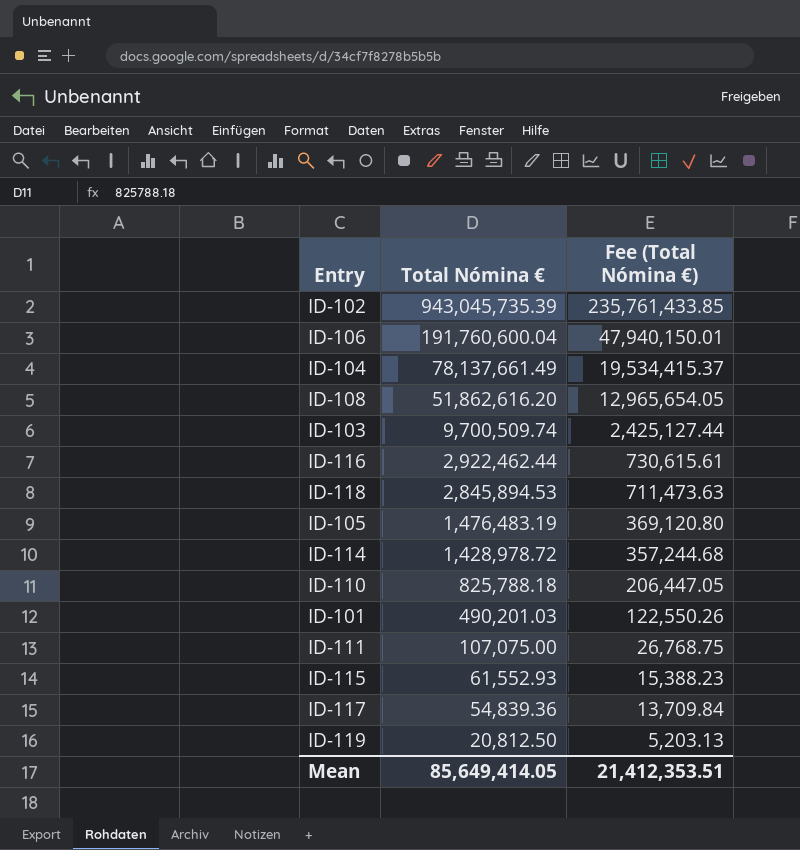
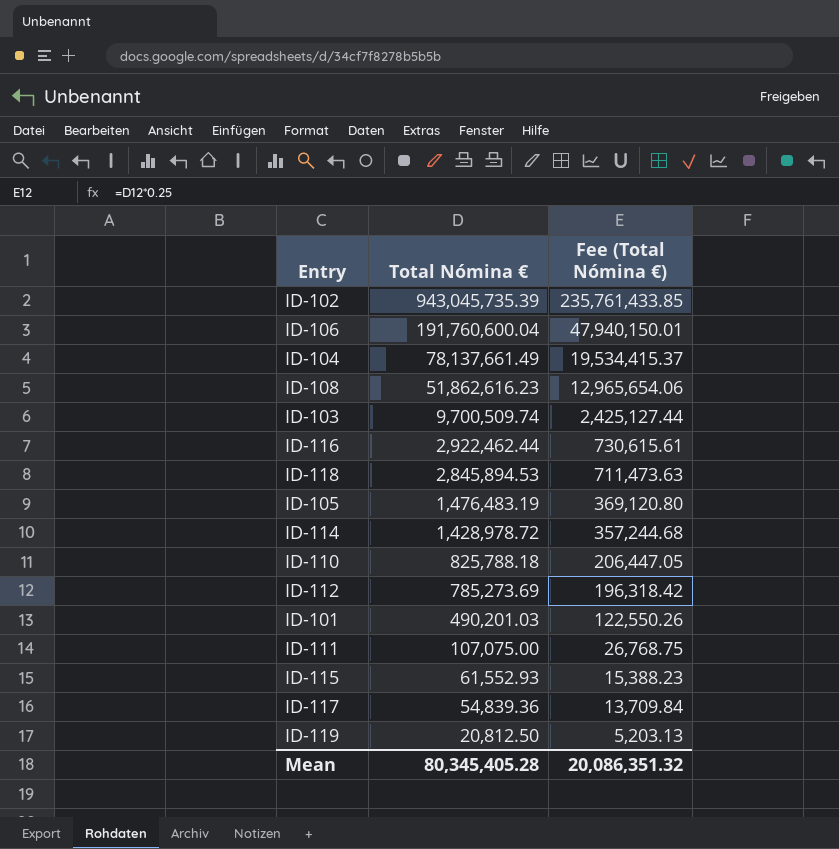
ID-108 | Total Nómina €: 51,862,616.20 -> 51,862,616.23
ID-108 | Fee (Total Nómina €): 12,965,654.05 -> 12,965,654.06
row ID-112: none -> 785,273.69 | 196,318.42
Mean | Total Nómina €: 85,649,414.05 -> 80,345,405.28
Mean | Fee (Total Nómina €): 21,412,353.51 -> 20,086,351.32

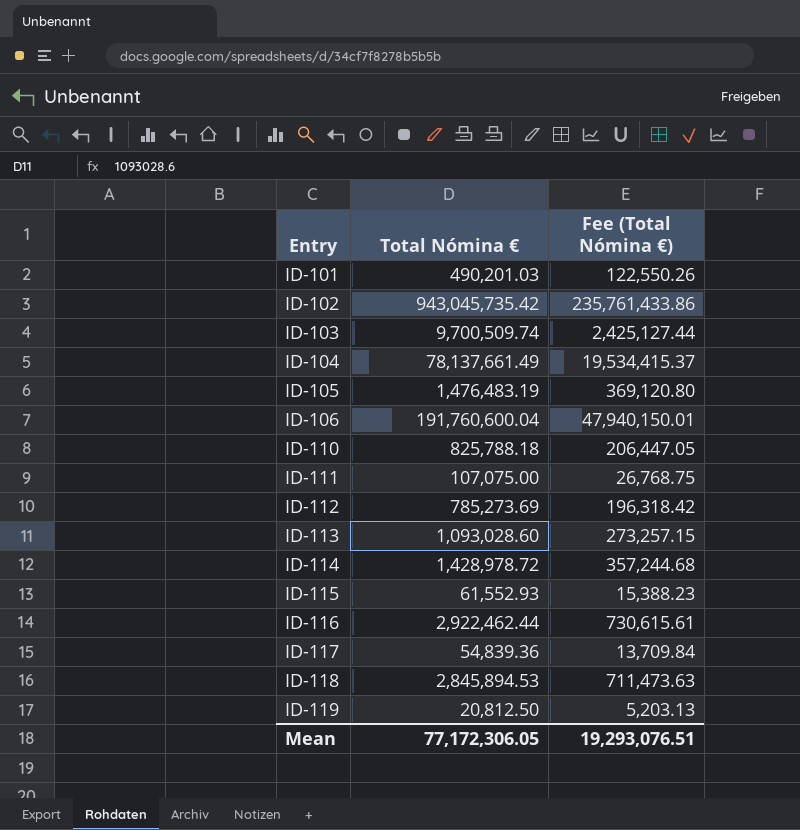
row order: Total Nómina € descending -> Entry ascending
row ID-108: 51,862,616.23 | 12,965,654.06 -> none
ID-102 | Total Nómina €: 943,045,735.39 -> 943,045,735.42
ID-102 | Fee (Total Nómina €): 235,761,433.85 -> 235,761,433.86
row ID-113: none -> 1,093,028.60 | 273,257.15
Mean | Total Nómina €: 80,345,405.28 -> 77,172,306.05
Mean | Fee (Total Nómina €): 20,086,351.32 -> 19,293,076.51

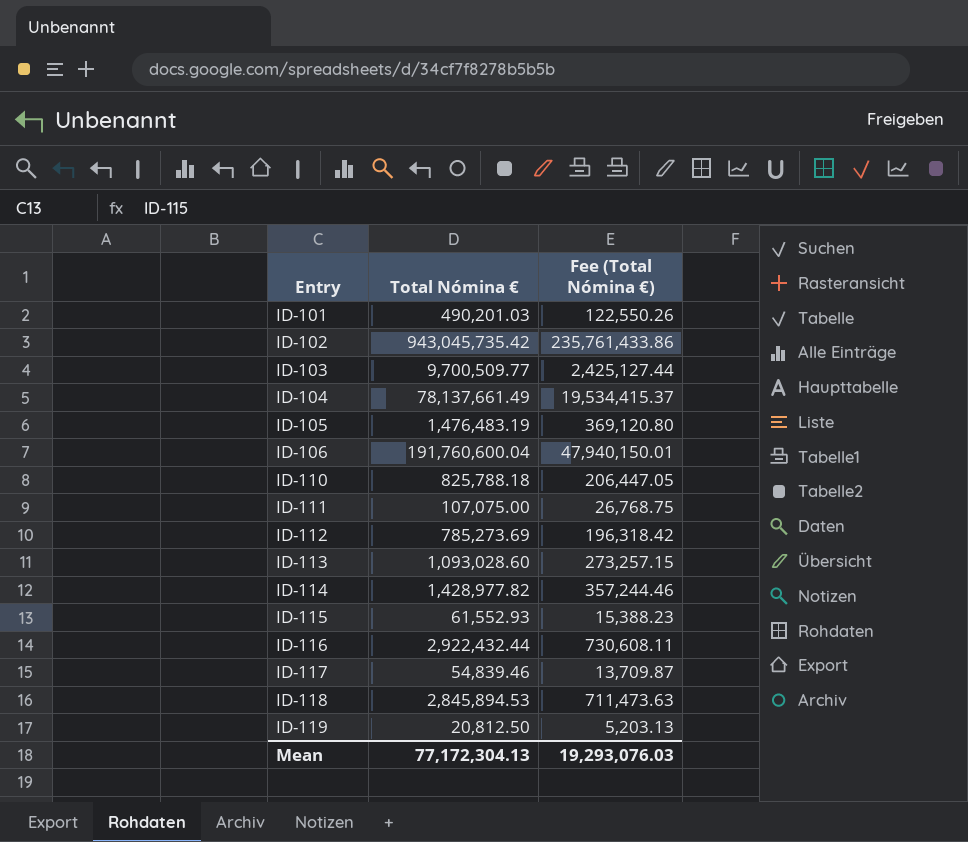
ID-103 | Total Nómina €: 9,700,509.74 -> 9,700,509.77
ID-114 | Total Nómina €: 1,428,978.72 -> 1,428,977.82
ID-114 | Fee (Total Nómina €): 357,244.68 -> 357,244.46
ID-116 | Total Nómina €: 2,922,462.44 -> 2,922,432.44
ID-116 | Fee (Total Nómina €): 730,615.61 -> 730,608.11
ID-117 | Total Nómina €: 54,839.36 -> 54,839.46
ID-117 | Fee (Total Nómina €): 13,709.84 -> 13,709.87
Mean | Total Nómina €: 77,172,306.05 -> 77,172,304.13
Mean | Fee (Total Nómina €): 19,293,076.51 -> 19,293,076.03

